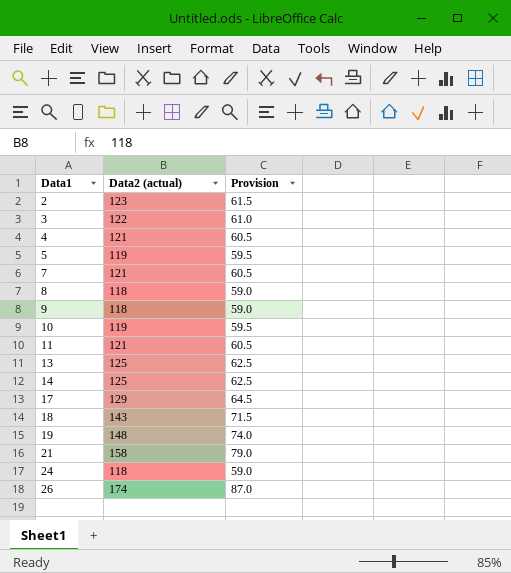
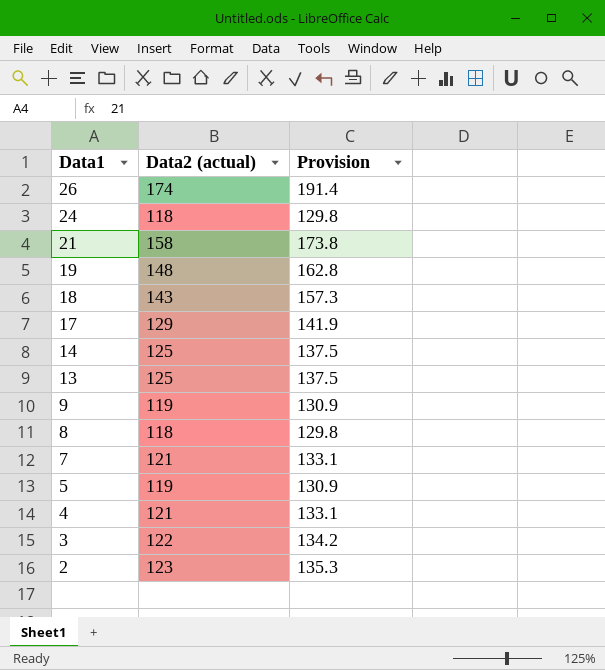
row order: Data1 ascending -> Data1 descending
column Provision | formula: [Data2 (actual)] * 0.5 -> [Data2 (actual)] * 1.1
row 10: 119 | 59.5 -> none
row 11: 121 | 60.5 -> none
9 | Data2 (actual): 118 -> 119

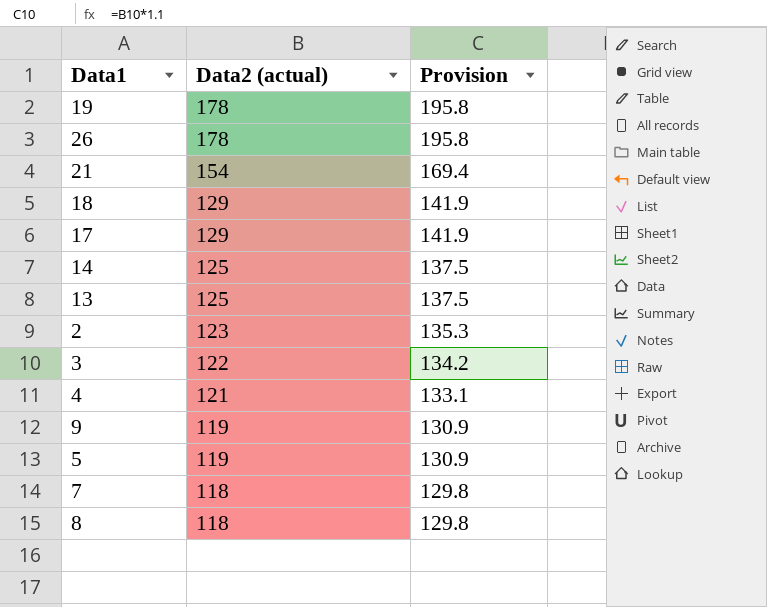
row order: Data1 descending -> Data2 (actual) descending
row 24: 118 | 129.8 -> none
19 | Data2 (actual): 148 -> 178
19 | Provision: 162.8 -> 195.8
26 | Data2 (actual): 174 -> 178
26 | Provision: 191.4 -> 195.8
21 | Data2 (actual): 158 -> 154
21 | Provision: 173.8 -> 169.4
18 | Data2 (actual): 143 -> 129
18 | Provision: 157.3 -> 141.9
7 | Data2 (actual): 121 -> 118
7 | Provision: 133.1 -> 129.8

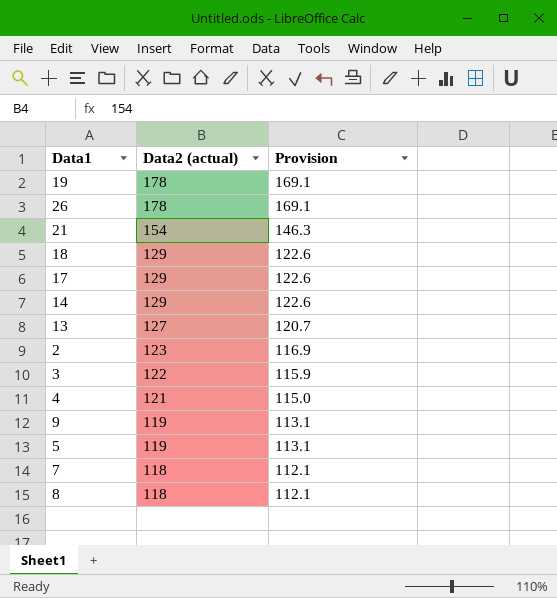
column Provision | formula: [Data2 (actual)] * 1.1 -> [Data2 (actual)] * 0.95
14 | Data2 (actual): 125 -> 129
13 | Data2 (actual): 125 -> 127

